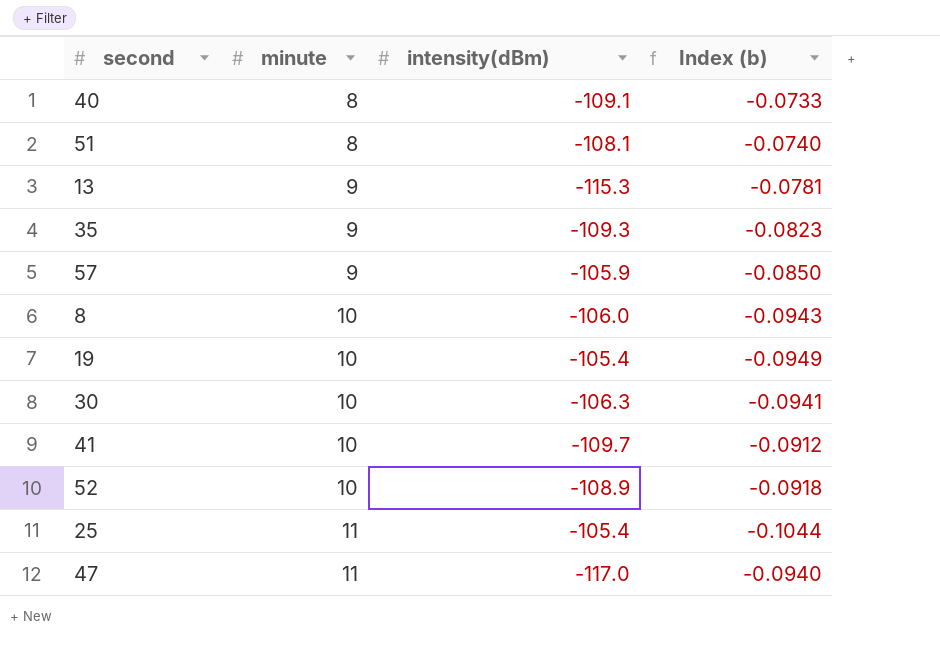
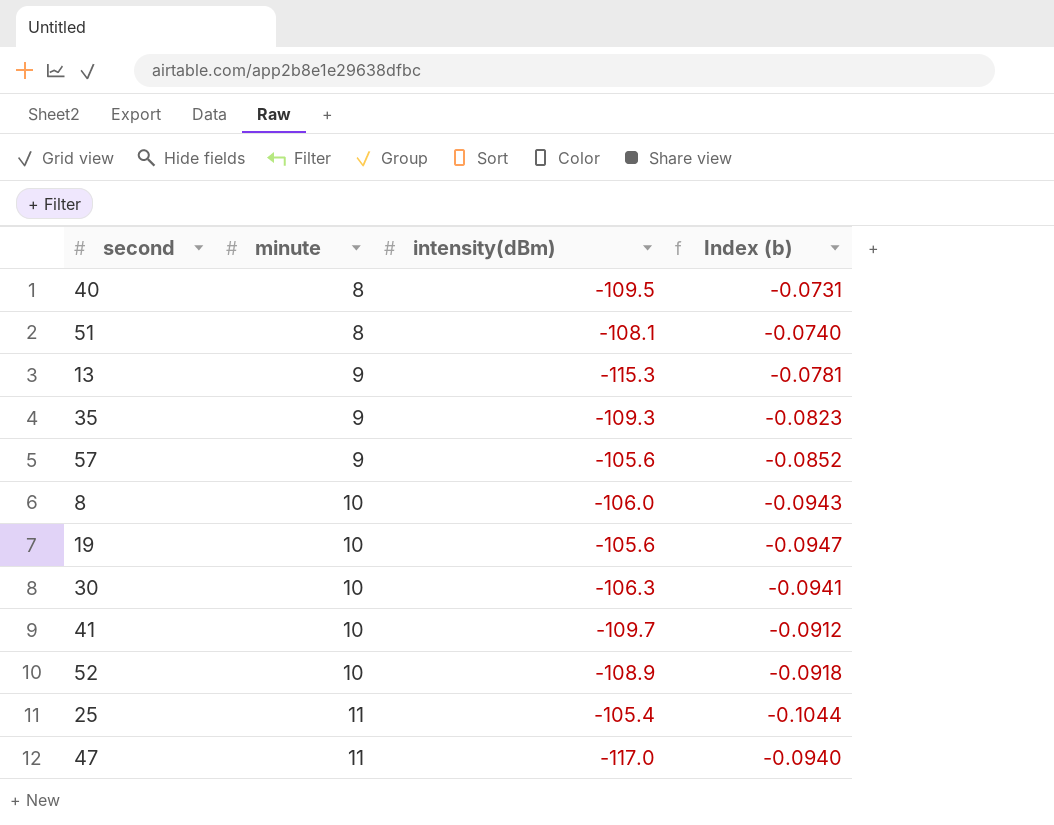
40 | intensity(dBm): -109.1 -> -109.5
40 | Index (b): -0.0733 -> -0.0731
57 | intensity(dBm): -105.9 -> -105.6
57 | Index (b): -0.0850 -> -0.0852
19 | intensity(dBm): -105.4 -> -105.6
19 | Index (b): -0.0949 -> -0.0947

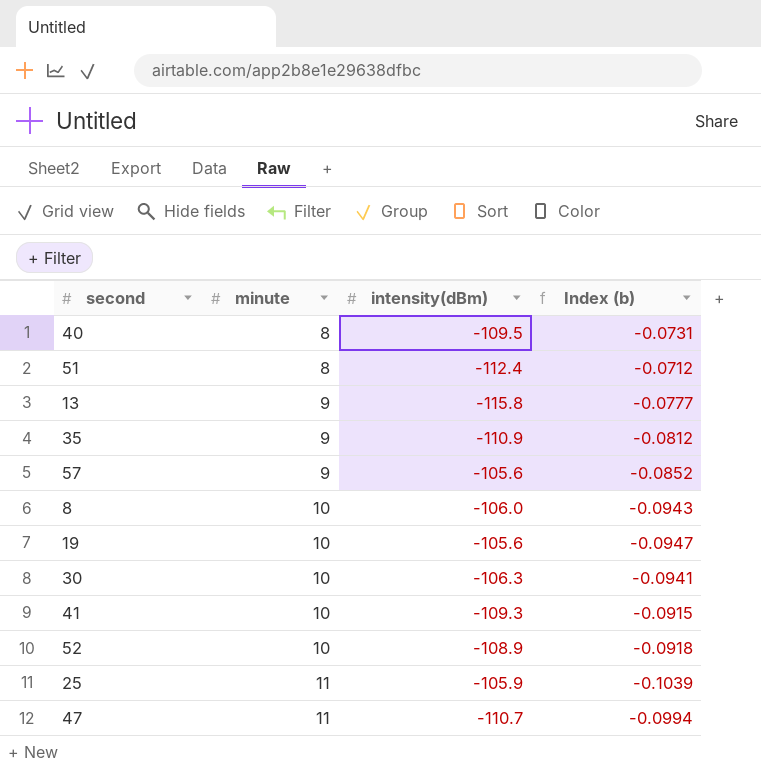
51 | intensity(dBm): -108.1 -> -112.4
51 | Index (b): -0.0740 -> -0.0712
13 | intensity(dBm): -115.3 -> -115.8
13 | Index (b): -0.0781 -> -0.0777
35 | intensity(dBm): -109.3 -> -110.9
35 | Index (b): -0.0823 -> -0.0812
41 | intensity(dBm): -109.7 -> -109.3
41 | Index (b): -0.0912 -> -0.0915
25 | intensity(dBm): -105.4 -> -105.9
25 | Index (b): -0.1044 -> -0.1039
47 | intensity(dBm): -117.0 -> -110.7
47 | Index (b): -0.0940 -> -0.0994

